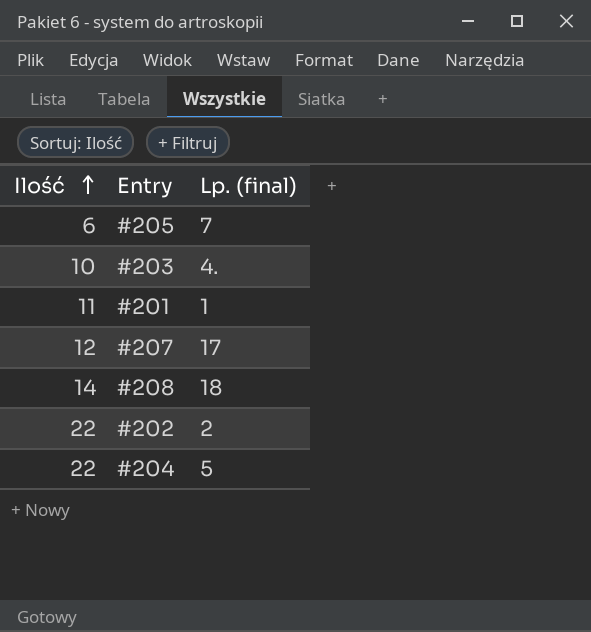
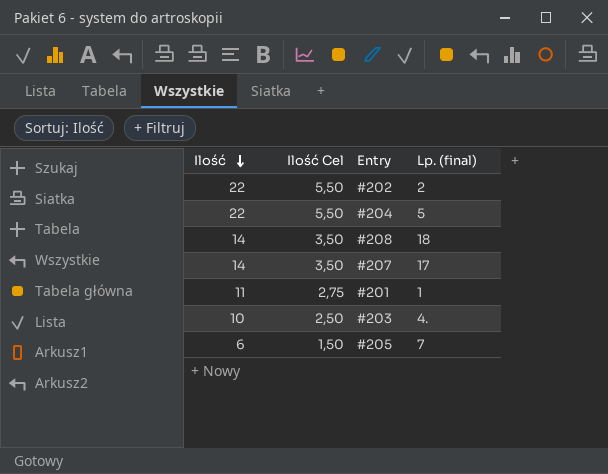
row order: Ilość ascending -> Ilość descending
column Ilość Cel | formula: none -> [Ilość] * 0,25
#207 | Ilość: 12 -> 14

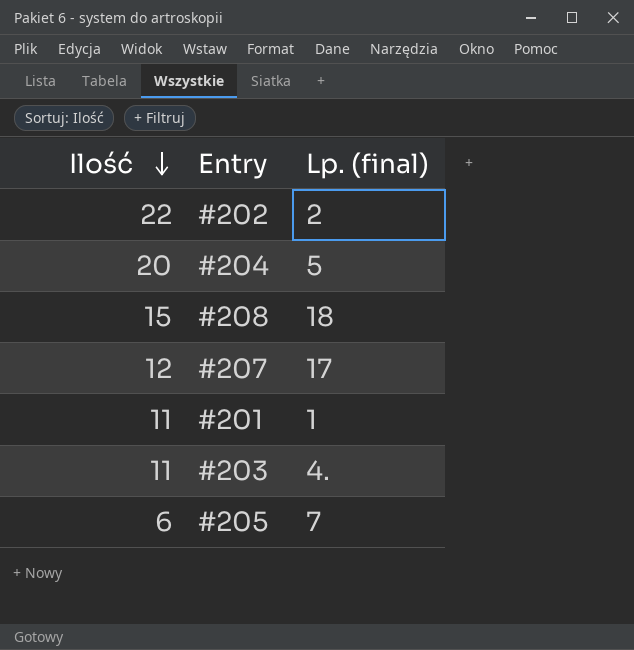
column Ilość Cel | formula: [Ilość] * 0,25 -> none
#204 | Ilość: 22 -> 20
#208 | Ilość: 14 -> 15
#207 | Ilość: 14 -> 12
#203 | Ilość: 10 -> 11

